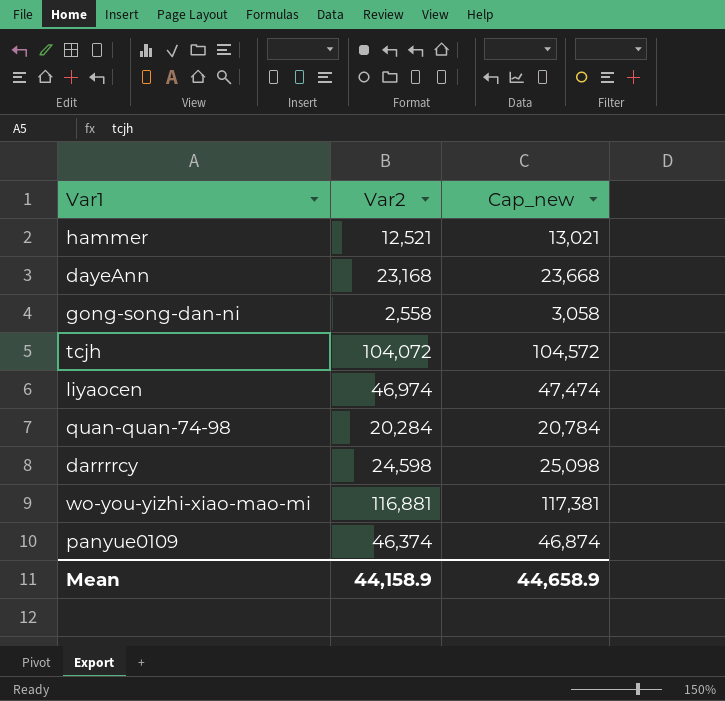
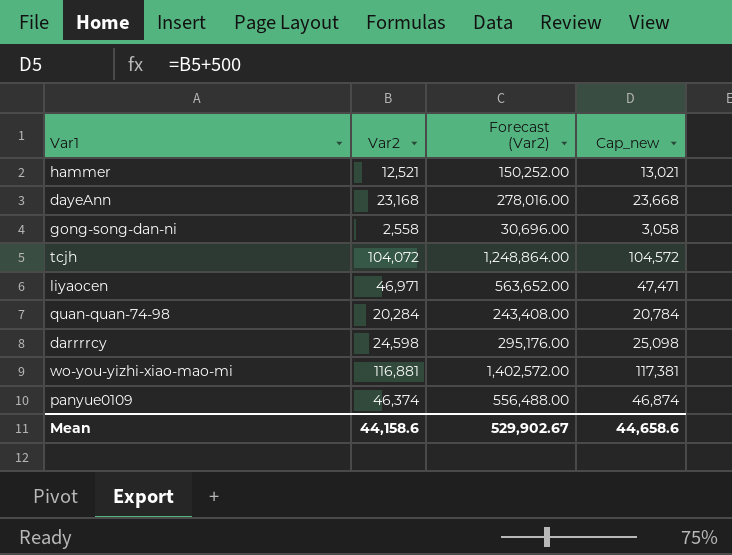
column Forecast (Var2) | formula: none -> [Var2] * 12
liyaocen | Var2: 46,974 -> 46,971
liyaocen | Cap_new: 47,474 -> 47,471
Mean | Var2: 44,158.9 -> 44,158.6
Mean | Cap_new: 44,658.9 -> 44,658.6

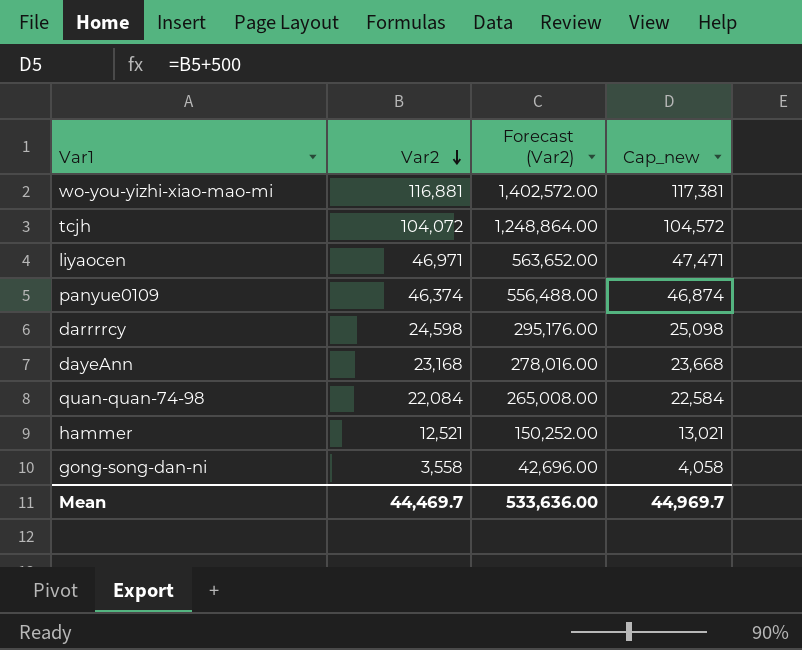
row order: none -> Var2 descending
quan-quan-74-98 | Var2: 20,284 -> 22,084
quan-quan-74-98 | Forecast (Var2): 243,408.00 -> 265,008.00
quan-quan-74-98 | Cap_new: 20,784 -> 22,584
gong-song-dan-ni | Var2: 2,558 -> 3,558
gong-song-dan-ni | Forecast (Var2): 30,696.00 -> 42,696.00
gong-song-dan-ni | Cap_new: 3,058 -> 4,058
Mean | Var2: 44,158.6 -> 44,469.7
Mean | Forecast (Var2): 529,902.67 -> 533,636.00
Mean | Cap_new: 44,658.6 -> 44,969.7

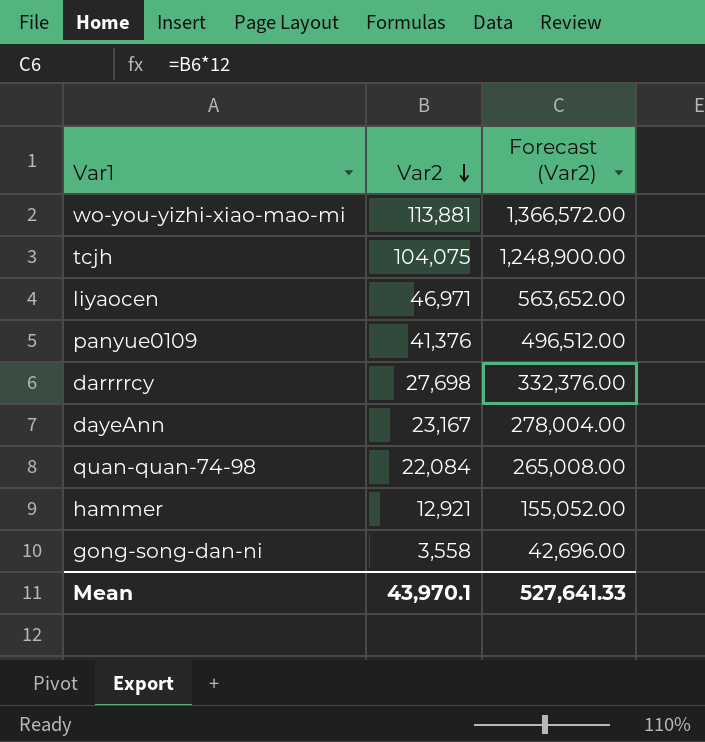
column Cap_new | formula: [Var2] + 500 -> none
wo-you-yizhi-xiao-mao-mi | Var2: 116,881 -> 113,881
wo-you-yizhi-xiao-mao-mi | Forecast (Var2): 1,402,572.00 -> 1,366,572.00
tcjh | Var2: 104,072 -> 104,075
tcjh | Forecast (Var2): 1,248,864.00 -> 1,248,900.00
panyue0109 | Var2: 46,374 -> 41,376
panyue0109 | Forecast (Var2): 556,488.00 -> 496,512.00
darrrrcy | Var2: 24,598 -> 27,698
darrrrcy | Forecast (Var2): 295,176.00 -> 332,376.00
dayeAnn | Var2: 23,168 -> 23,167
dayeAnn | Forecast (Var2): 278,016.00 -> 278,004.00
hammer | Var2: 12,521 -> 12,921
hammer | Forecast (Var2): 150,252.00 -> 155,052.00
Mean | Var2: 44,469.7 -> 43,970.1
Mean | Forecast (Var2): 533,636.00 -> 527,641.33

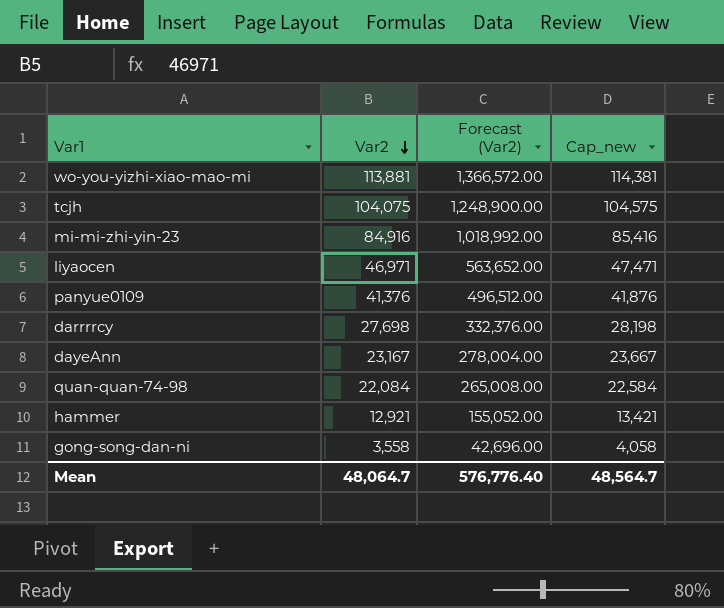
column Cap_new | formula: none -> [Var2] + 500
row mi-mi-zhi-yin-23: none -> 84,916 | 1,018,992.00 | 85,416
Mean | Var2: 43,970.1 -> 48,064.7
Mean | Forecast (Var2): 527,641.33 -> 576,776.40

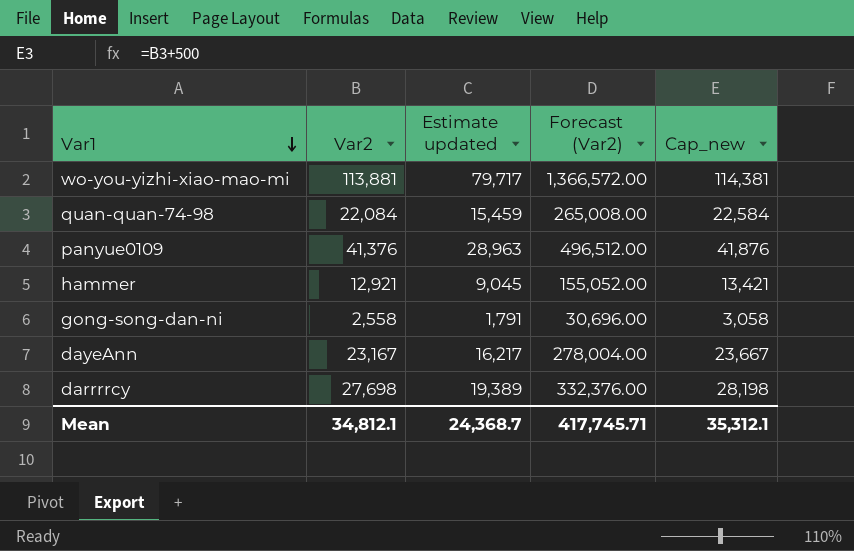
row order: Var2 descending -> Var1 descending
column Estimate updated | formula: none -> [Var2] * 0.7
row tcjh: 104,075 | 1,248,900.00 | 104,575 -> none
row mi-mi-zhi-yin-23: 84,916 | 1,018,992.00 | 85,416 -> none
row liyaocen: 46,971 | 563,652.00 | 47,471 -> none
gong-song-dan-ni | Var2: 3,558 -> 2,558
gong-song-dan-ni | Forecast (Var2): 42,696.00 -> 30,696.00
gong-song-dan-ni | Cap_new: 4,058 -> 3,058
Mean | Var2: 48,064.7 -> 34,812.1
Mean | Forecast (Var2): 576,776.40 -> 417,745.71
Mean | Cap_new: 48,564.7 -> 35,312.1

